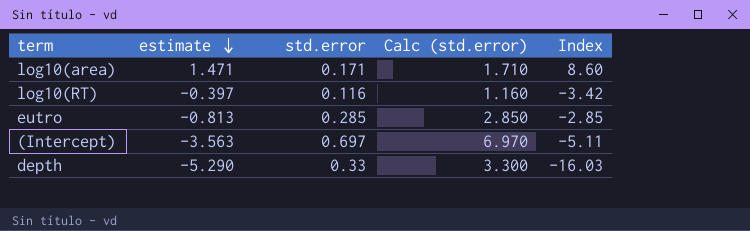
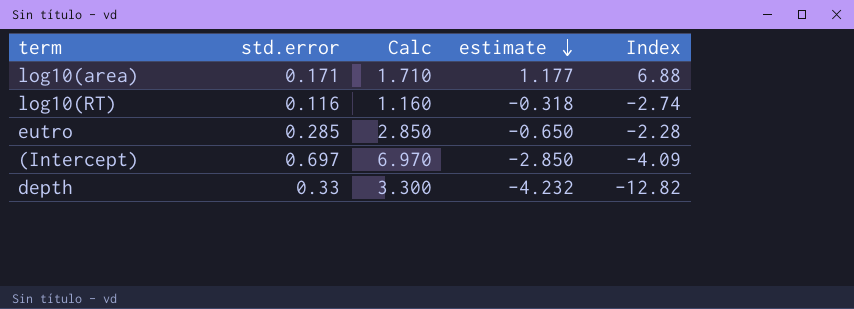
column name: Calc (std.error) -> Calc
column estimate | position: 2 -> 4
log10(area) | estimate: 1.471 -> 1.177
log10(area) | Index: 8.60 -> 6.88
log10(RT) | estimate: -0.397 -> -0.318
log10(RT) | Index: -3.42 -> -2.74
eutro | estimate: -0.813 -> -0.650
eutro | Index: -2.85 -> -2.28
(Intercept) | estimate: -3.563 -> -2.850
(Intercept) | Index: -5.11 -> -4.09
depth | estimate: -5.290 -> -4.232
depth | Index: -16.03 -> -12.82

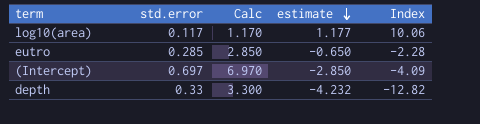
row log10(RT): 0.116 | 1.160 | -0.318 | -2.74 -> none
log10(area) | std.error: 0.171 -> 0.117
log10(area) | Calc: 1.710 -> 1.170
log10(area) | Index: 6.88 -> 10.06

